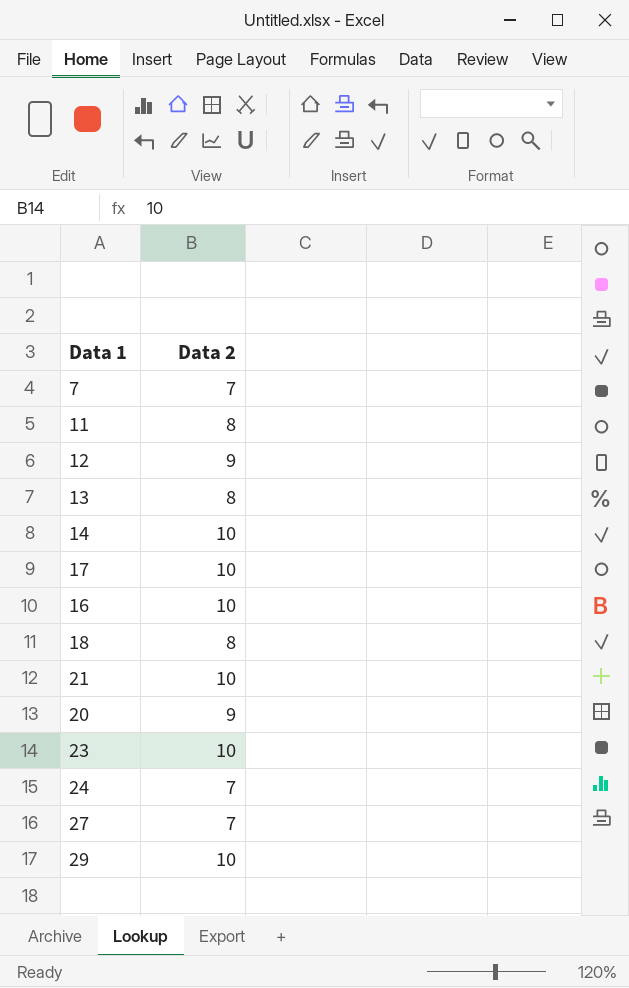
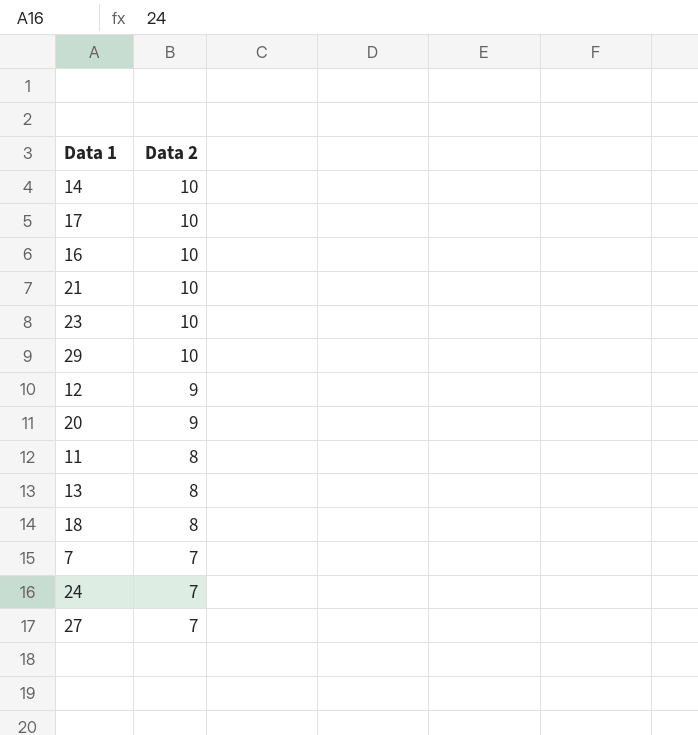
row order: none -> Data 2 descending

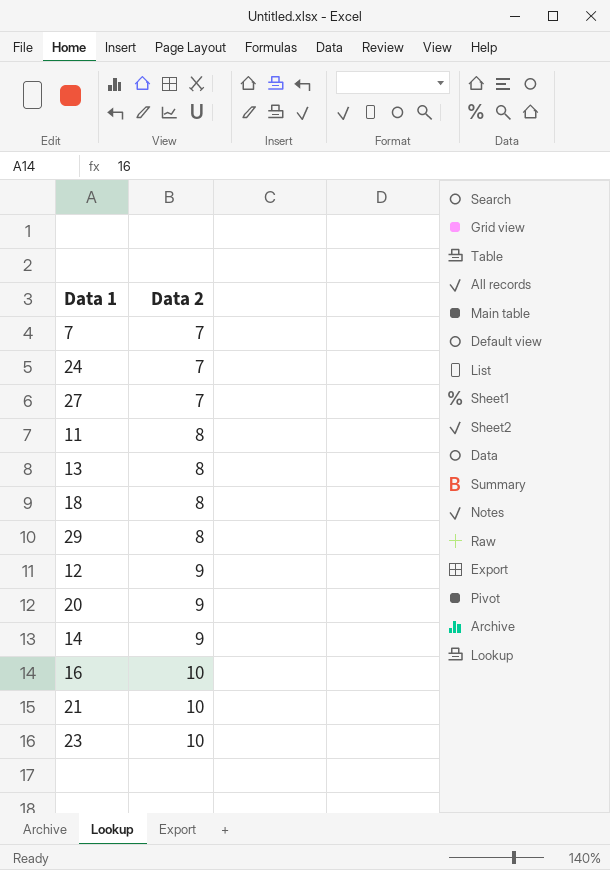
row order: Data 2 descending -> Data 2 ascending
row 17: 10 -> none
29 | Data 2: 10 -> 8
14 | Data 2: 10 -> 9

